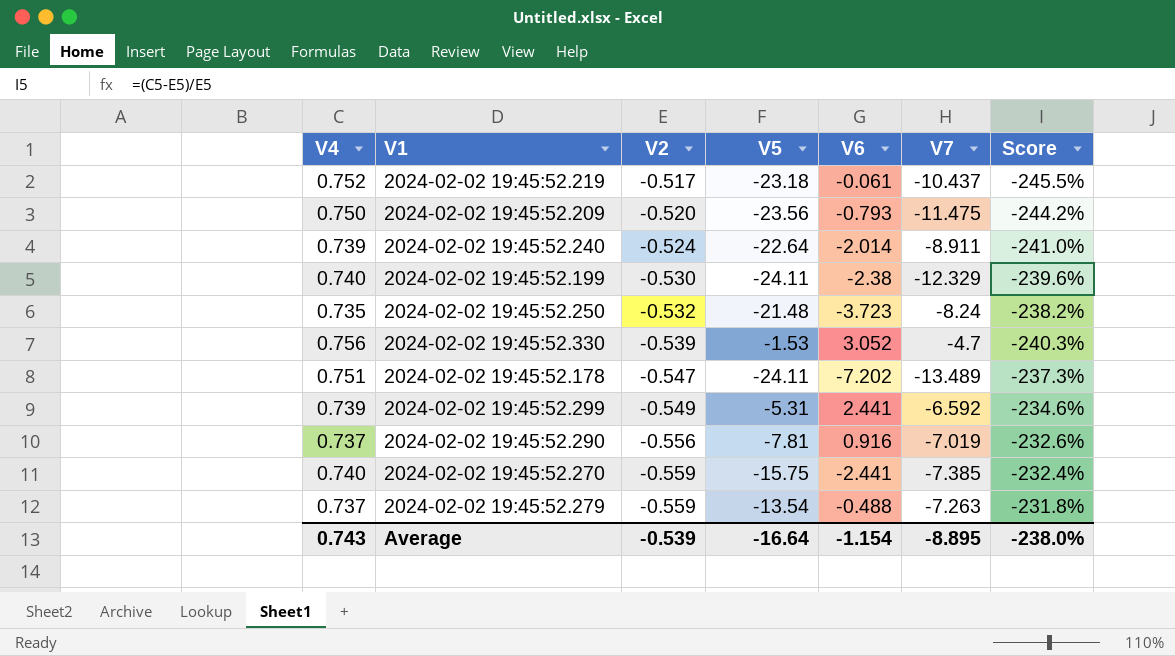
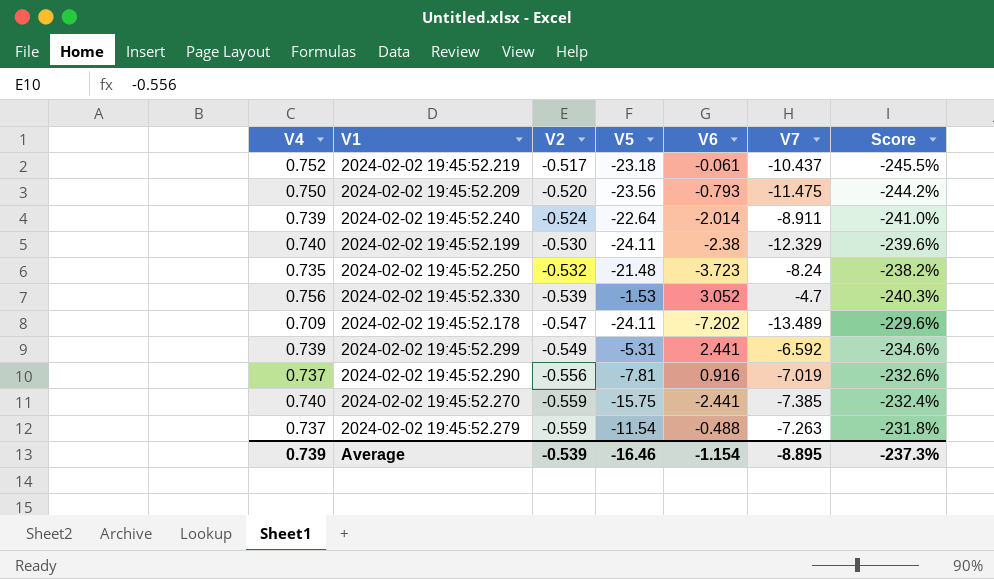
2024-02-02 19:45:52.178 | V4: 0.751 -> 0.709
2024-02-02 19:45:52.178 | Score: -237.3% -> -229.6%
2024-02-02 19:45:52.279 | V5: -13.54 -> -11.54
Average | V4: 0.743 -> 0.739
Average | V5: -16.64 -> -16.46
Average | Score: -238.0% -> -237.3%

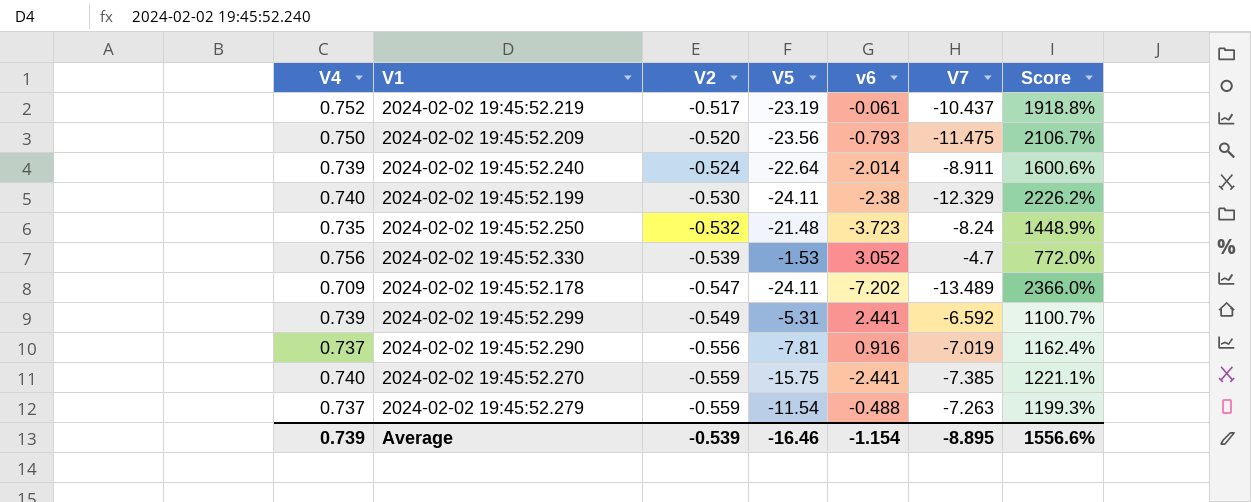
column name: V6 -> v6
column Score | formula: ([V4] - [V2]) / [V2] -> ([V7] - [V2]) / [V2]
2024-02-02 19:45:52.219 | V5: -23.18 -> -23.19
Average | Score: -237.3% -> 1556.6%

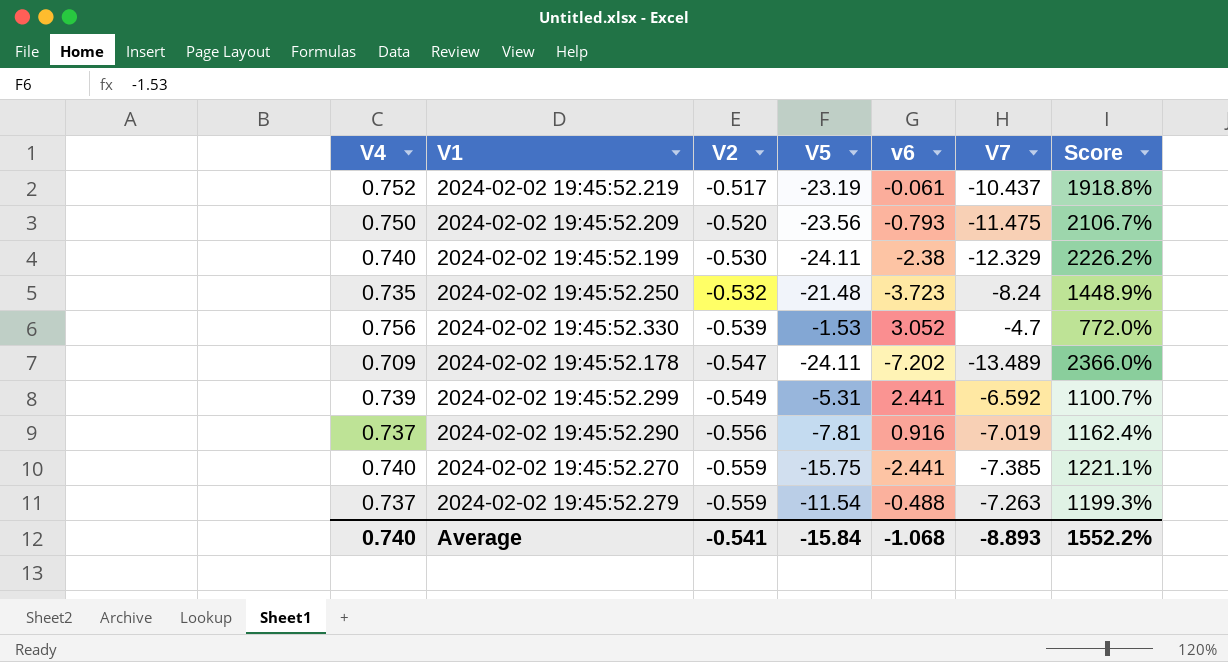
row 2024-02-02 19:45:52.240: 0.739 | -0.524 | -22.64 | -2.014 | -8.911 | 1600.6% -> none
Average | V4: 0.739 -> 0.740
Average | V2: -0.539 -> -0.541
Average | V5: -16.46 -> -15.84
Average | v6: -1.154 -> -1.068
Average | V7: -8.895 -> -8.893
Average | Score: 1556.6% -> 1552.2%

